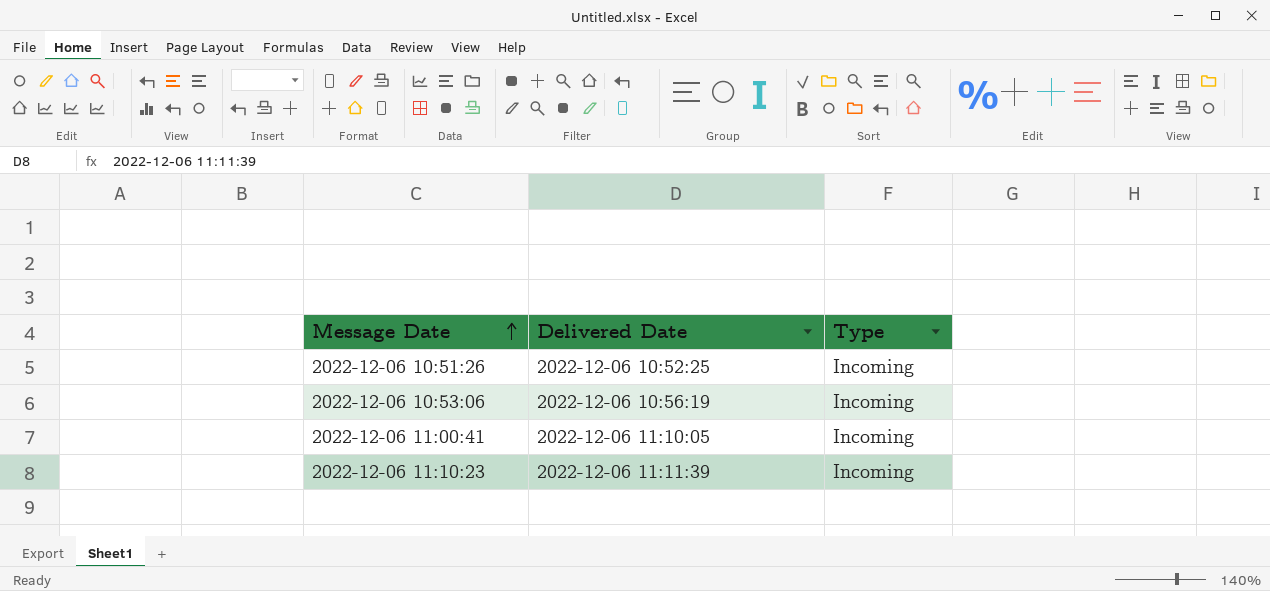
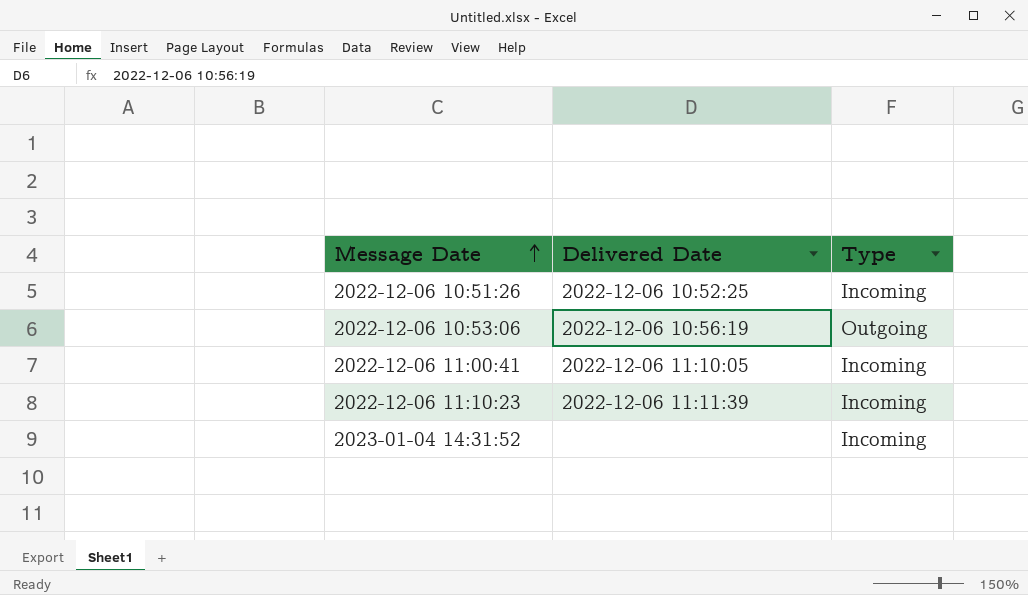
2022-12-06 10:53:06 | Type: Incoming -> Outgoing
row 2023-01-04 14:31:52: none -> none | Incoming

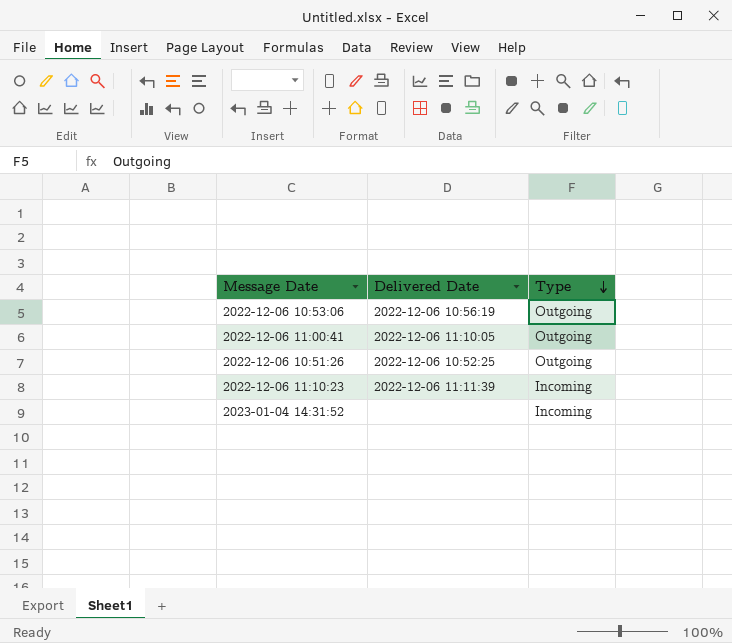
row order: Message Date ascending -> Type descending
2022-12-06 11:00:41 | Type: Incoming -> Outgoing
2022-12-06 10:51:26 | Type: Incoming -> Outgoing

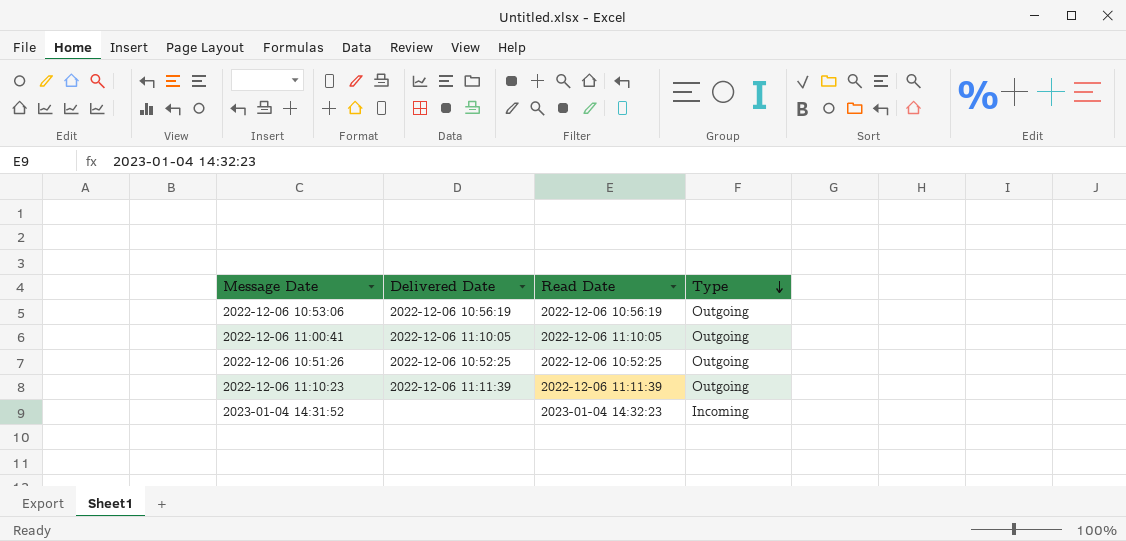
column Read Date | position: none -> 3
2022-12-06 11:10:23 | Type: Incoming -> Outgoing

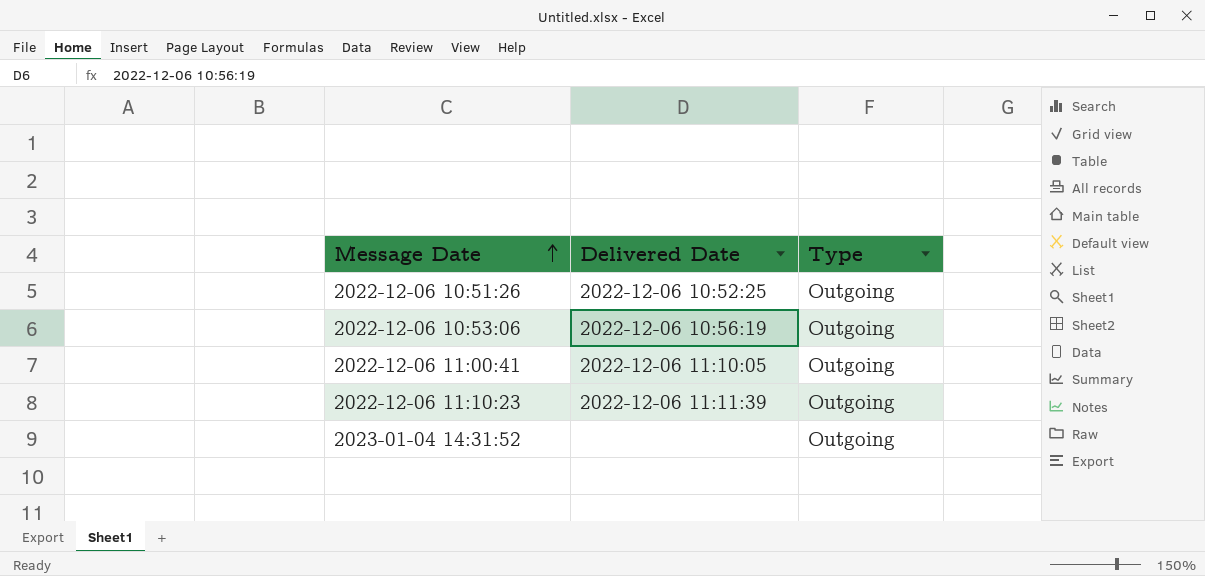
row order: Type descending -> Message Date ascending
column Read Date | position: 3 -> none
2023-01-04 14:31:52 | Type: Incoming -> Outgoing

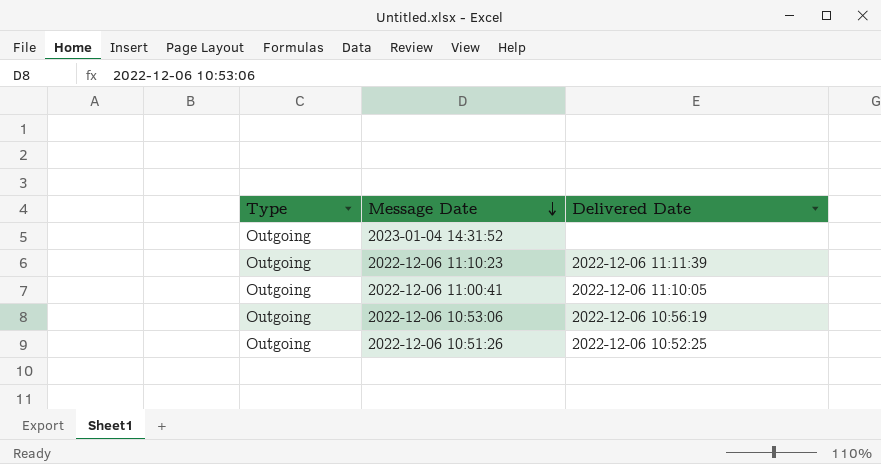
row order: Message Date ascending -> Message Date descending
column Type | position: 3 -> 1

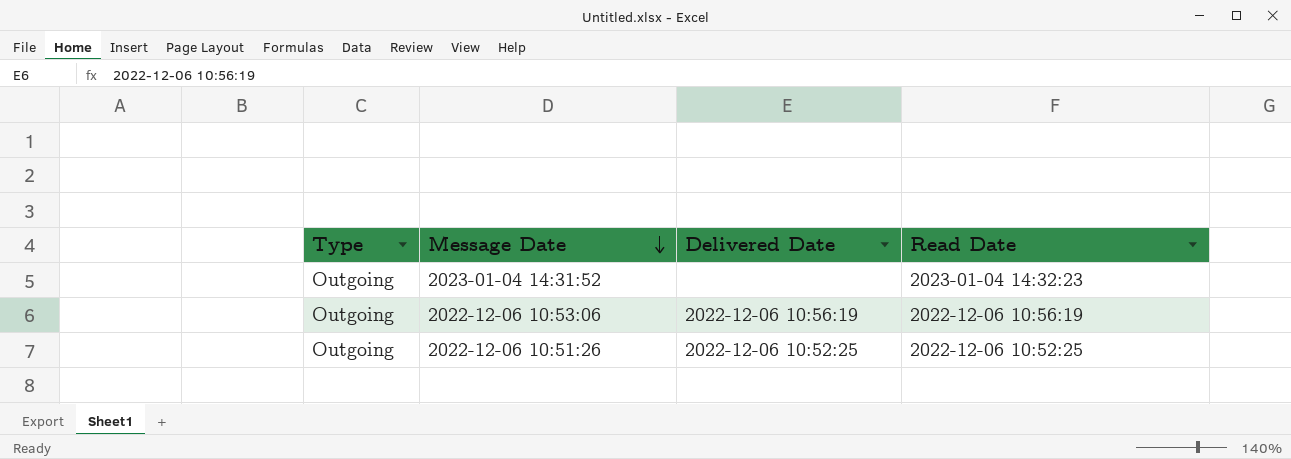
column Read Date | position: none -> 4
row 2022-12-06 11:10:23: Outgoing | 2022-12-06 11:11:39 -> none
row 2022-12-06 11:00:41: Outgoing | 2022-12-06 11:10:05 -> none

